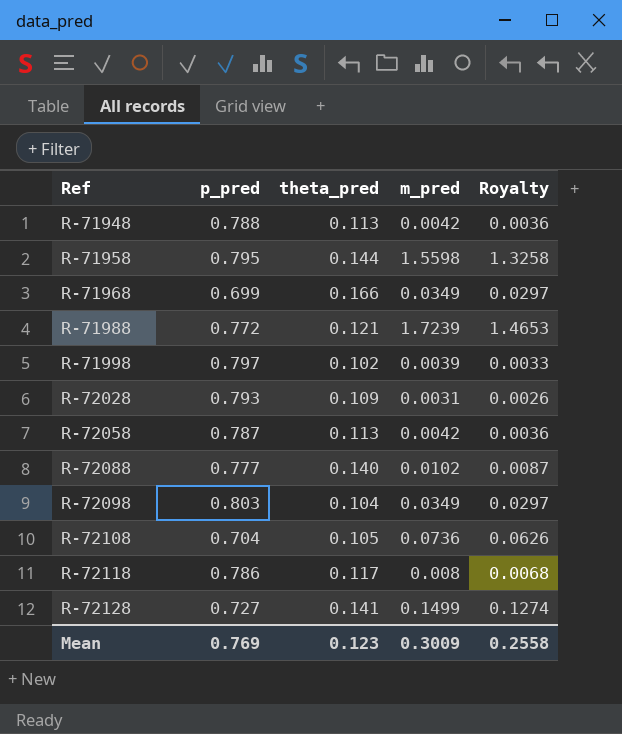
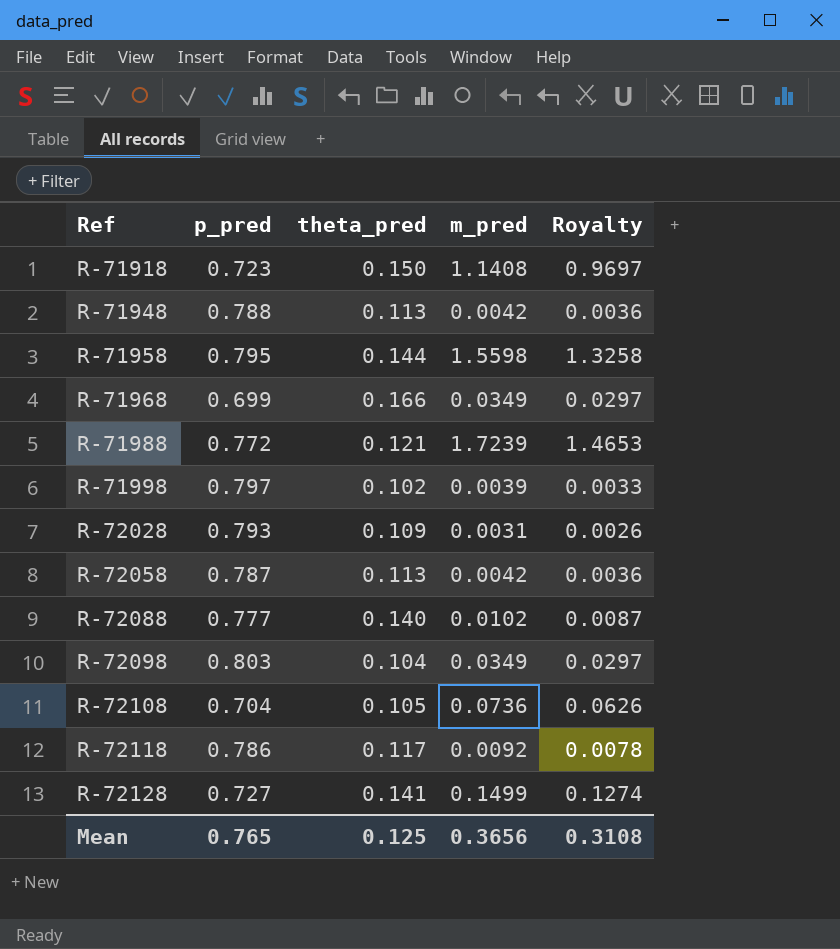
row R-71918: none -> 0.723 | 0.150 | 1.1408 | 0.9697
R-72118 | m_pred: 0.008 -> 0.0092
R-72118 | Royalty: 0.0068 -> 0.0078
Mean | p_pred: 0.769 -> 0.765
Mean | theta_pred: 0.123 -> 0.125
Mean | m_pred: 0.3009 -> 0.3656
Mean | Royalty: 0.2558 -> 0.3108

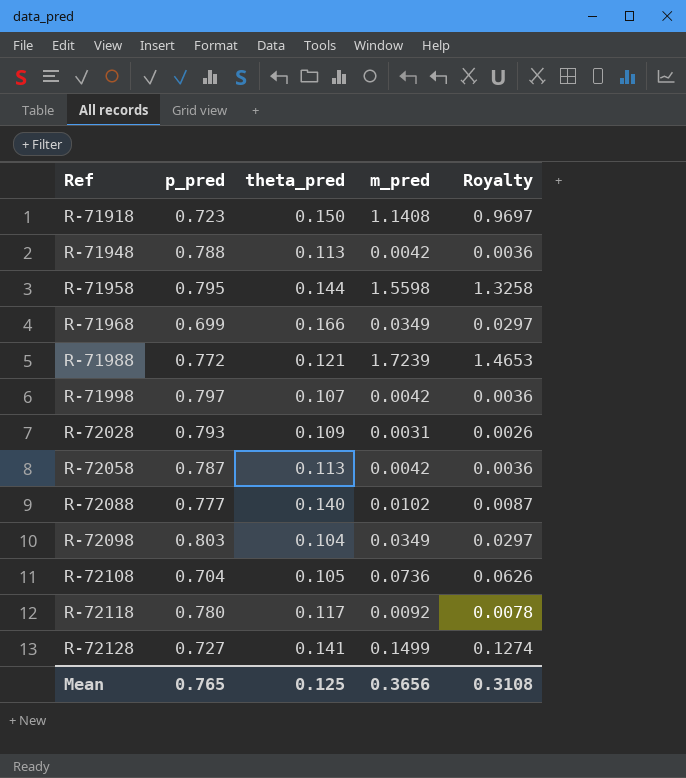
R-71998 | theta_pred: 0.102 -> 0.107
R-71998 | m_pred: 0.0039 -> 0.0042
R-71998 | Royalty: 0.0033 -> 0.0036
R-72118 | p_pred: 0.786 -> 0.780

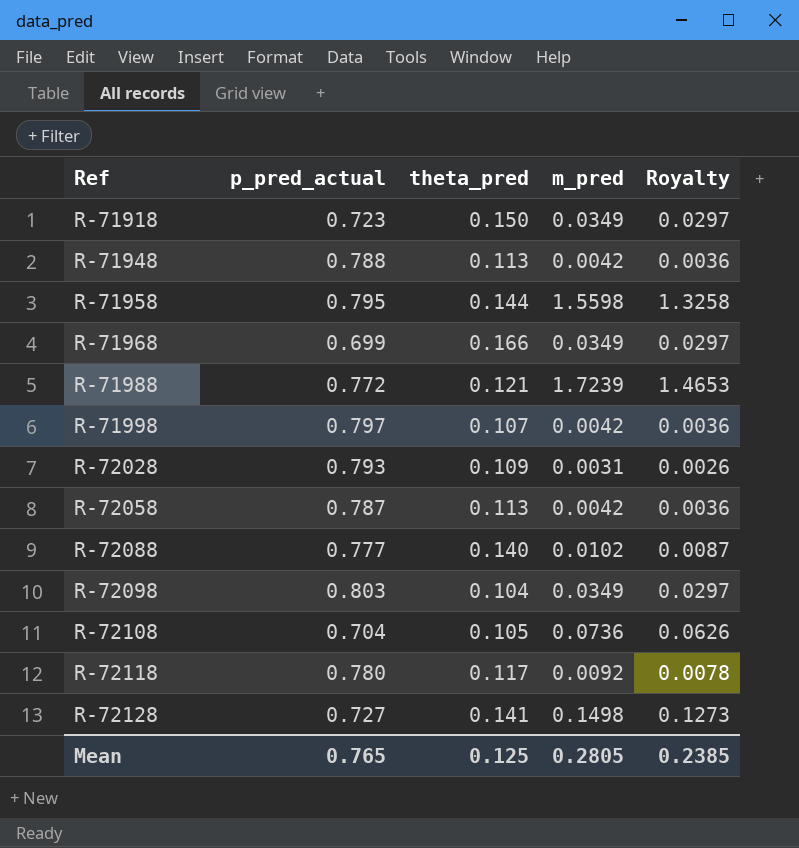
column name: p_pred -> p_pred_actual
R-71918 | m_pred: 1.1408 -> 0.0349
R-71918 | Royalty: 0.9697 -> 0.0297
R-72128 | m_pred: 0.1499 -> 0.1498
R-72128 | Royalty: 0.1274 -> 0.1273
Mean | m_pred: 0.3656 -> 0.2805
Mean | Royalty: 0.3108 -> 0.2385

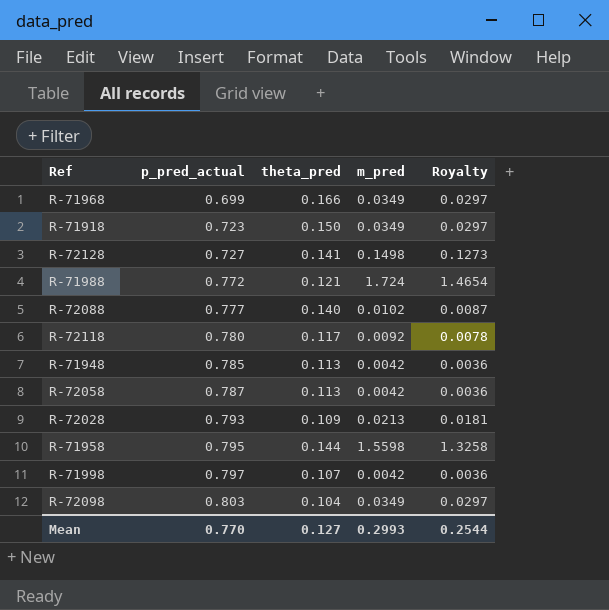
row order: Ref ascending -> p_pred_actual ascending
row R-72108: 0.704 | 0.105 | 0.0736 | 0.0626 -> none
R-71988 | m_pred: 1.7239 -> 1.724
R-71988 | Royalty: 1.4653 -> 1.4654
R-71948 | p_pred_actual: 0.788 -> 0.785
R-72028 | m_pred: 0.0031 -> 0.0213
R-72028 | Royalty: 0.0026 -> 0.0181
Mean | p_pred_actual: 0.765 -> 0.770
Mean | theta_pred: 0.125 -> 0.127
Mean | m_pred: 0.2805 -> 0.2993
Mean | Royalty: 0.2385 -> 0.2544

